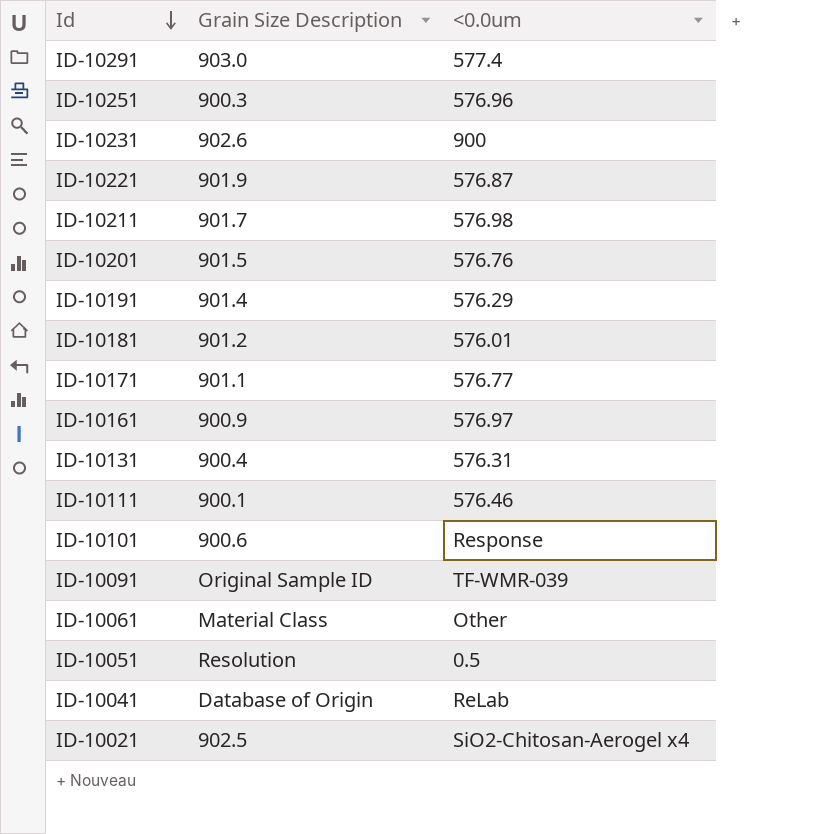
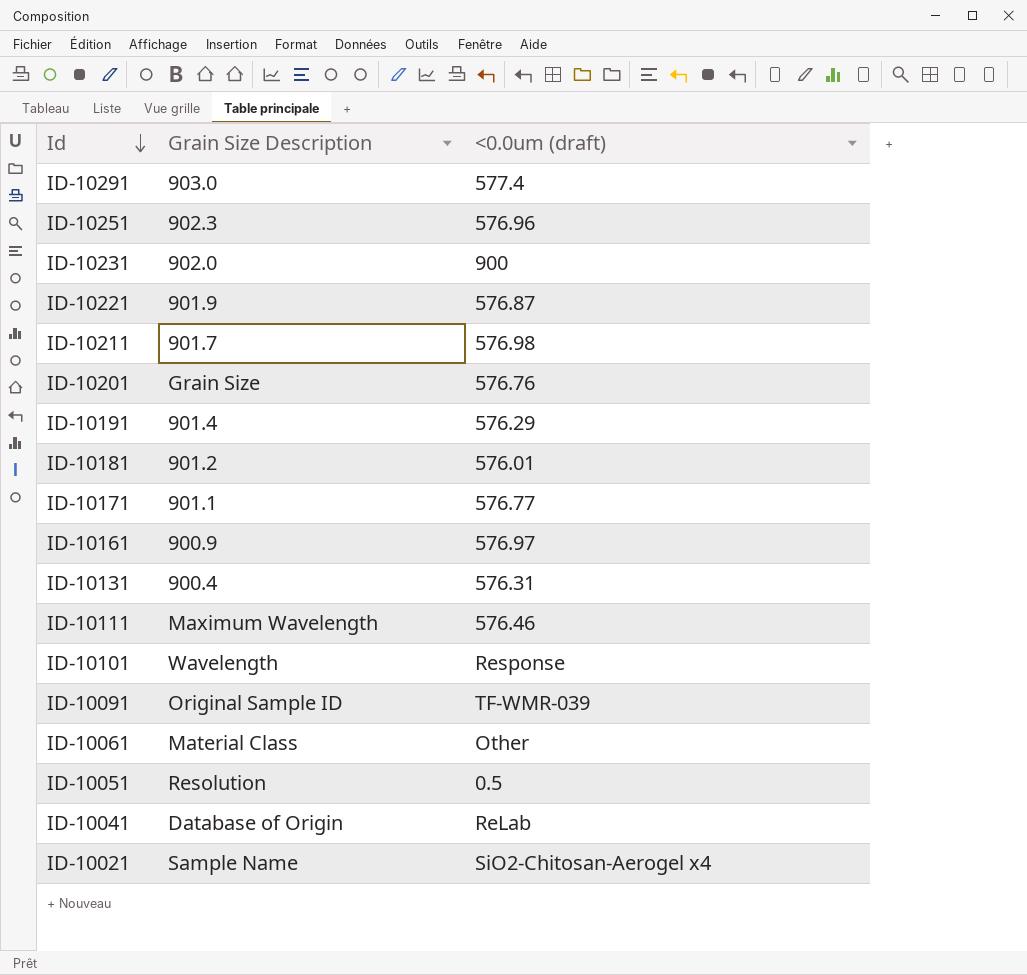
column name: <0.0um -> <0.0um (draft)
ID-10251 | Grain Size Description: 900.3 -> 902.3
ID-10231 | Grain Size Description: 902.6 -> 902.0
ID-10201 | Grain Size Description: 901.5 -> Grain Size
ID-10111 | Grain Size Description: 900.1 -> Maximum Wavelength
ID-10101 | Grain Size Description: 900.6 -> Wavelength
ID-10021 | Grain Size Description: 902.5 -> Sample Name

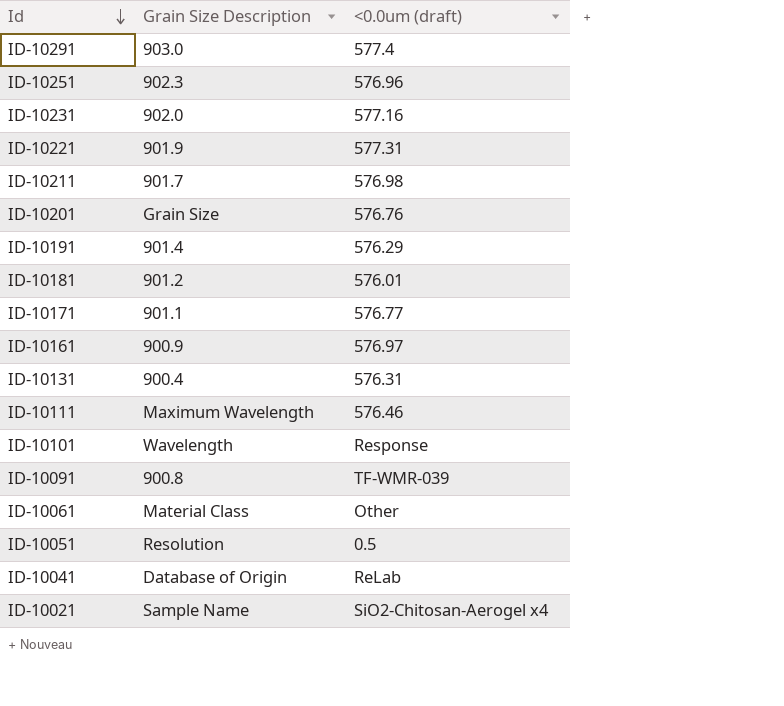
ID-10231 | <0.0um (draft): 900 -> 577.16
ID-10221 | <0.0um (draft): 576.87 -> 577.31
ID-10091 | Grain Size Description: Original Sample ID -> 900.8

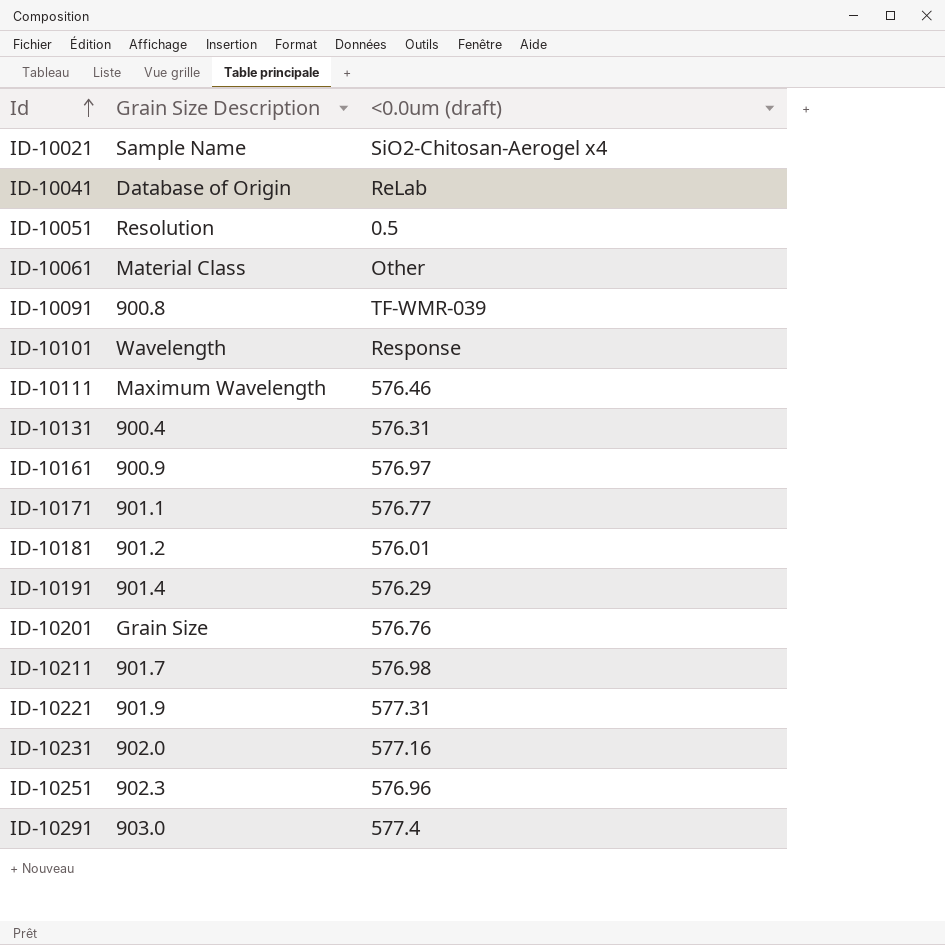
row order: Id descending -> Id ascending

